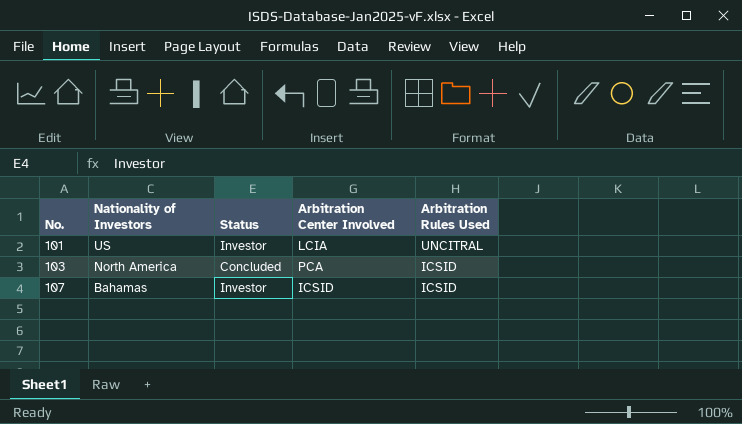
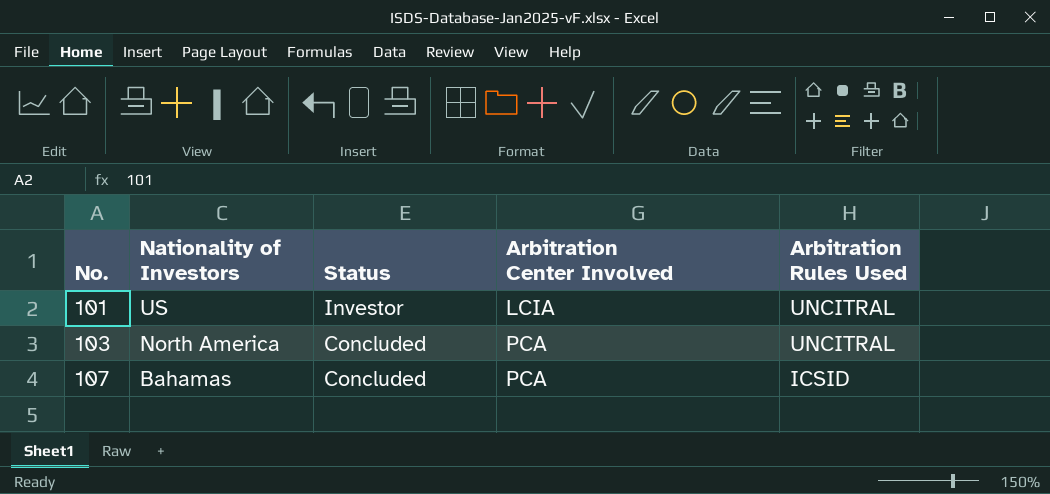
103 | Arbitration Rules Used: ICSID -> UNCITRAL
107 | Status: Investor -> Concluded
107 | Arbitration Center Involved: ICSID -> PCA

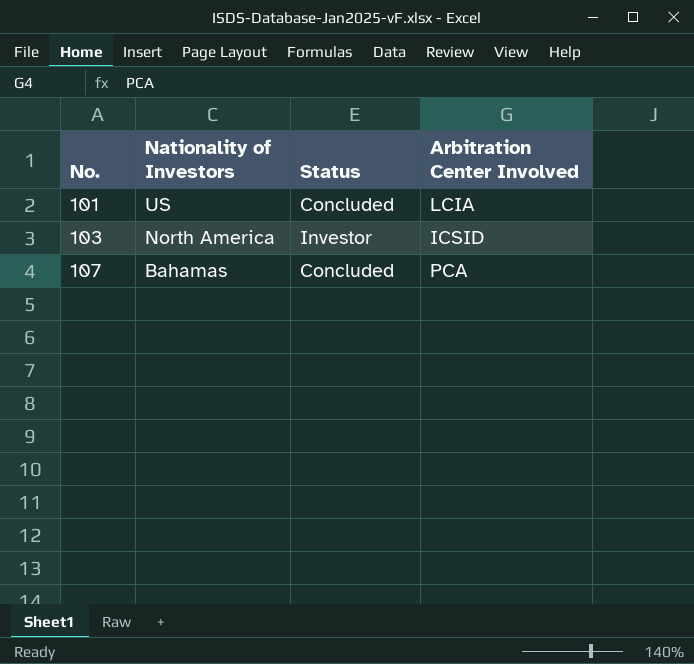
column Arbitration Rules Used | position: 5 -> none
101 | Status: Investor -> Concluded
103 | Status: Concluded -> Investor
103 | Arbitration Center Involved: PCA -> ICSID

